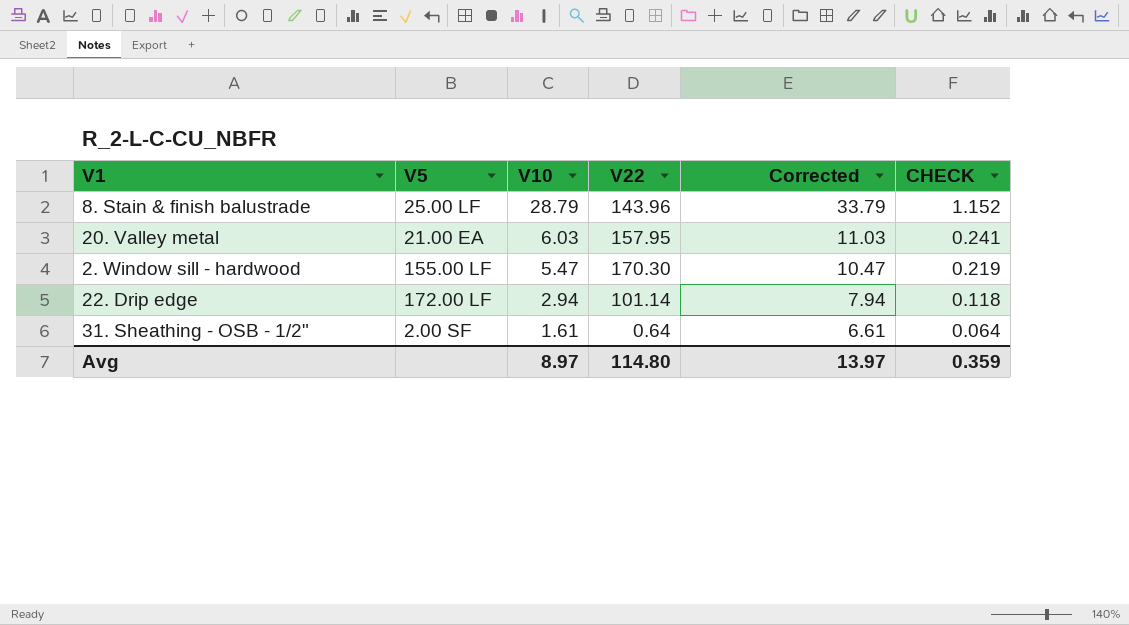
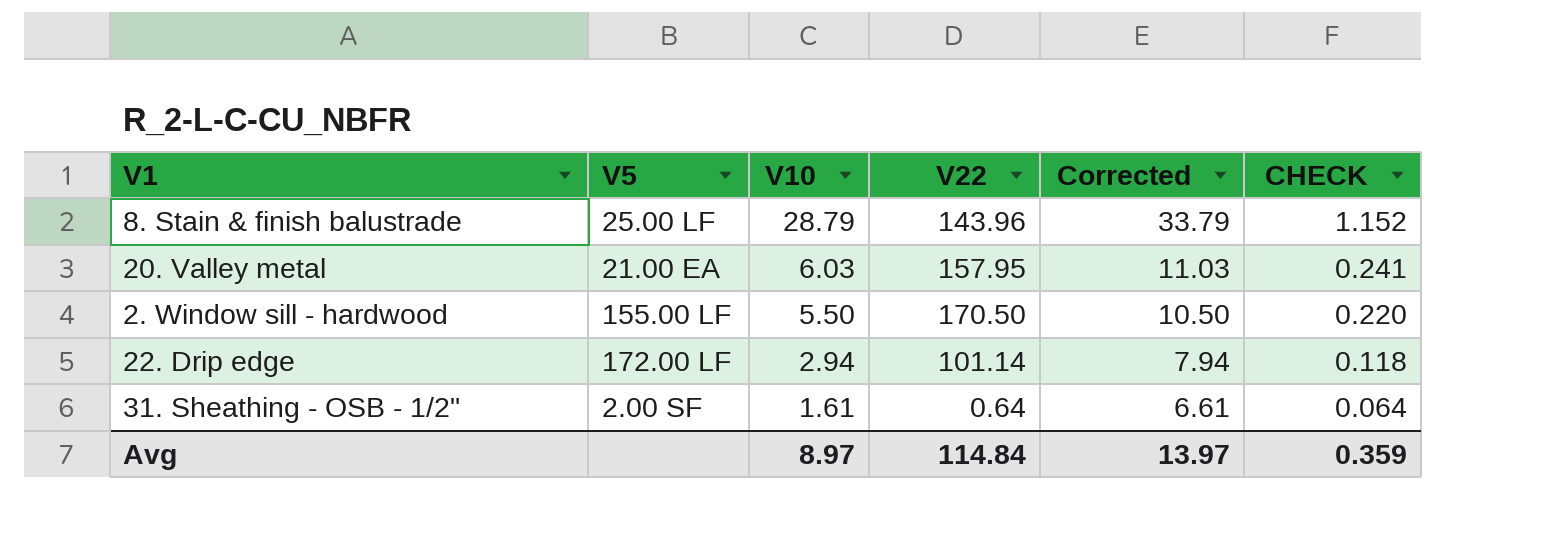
2. Window sill - hardwood | V10: 5.47 -> 5.50
2. Window sill - hardwood | V22: 170.30 -> 170.50
2. Window sill - hardwood | Corrected: 10.47 -> 10.50
2. Window sill - hardwood | CHECK: 0.219 -> 0.220
Avg | V22: 114.80 -> 114.84

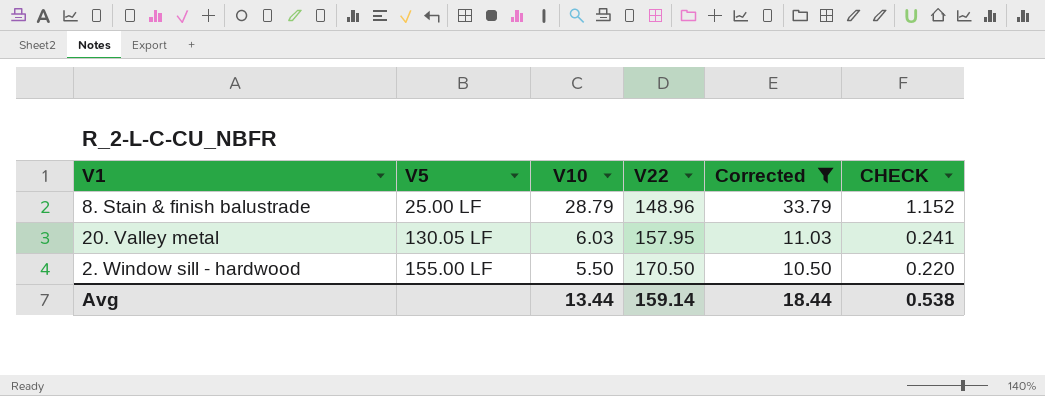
filter: none -> Corrected >= 10.50
8. Stain & finish balustrade | V22: 143.96 -> 148.96
20. Valley metal | V5: 21.00 EA -> 130.05 LF
Avg | V10: 8.97 -> 13.44
Avg | V22: 114.84 -> 159.14
Avg | Corrected: 13.97 -> 18.44
Avg | CHECK: 0.359 -> 0.538

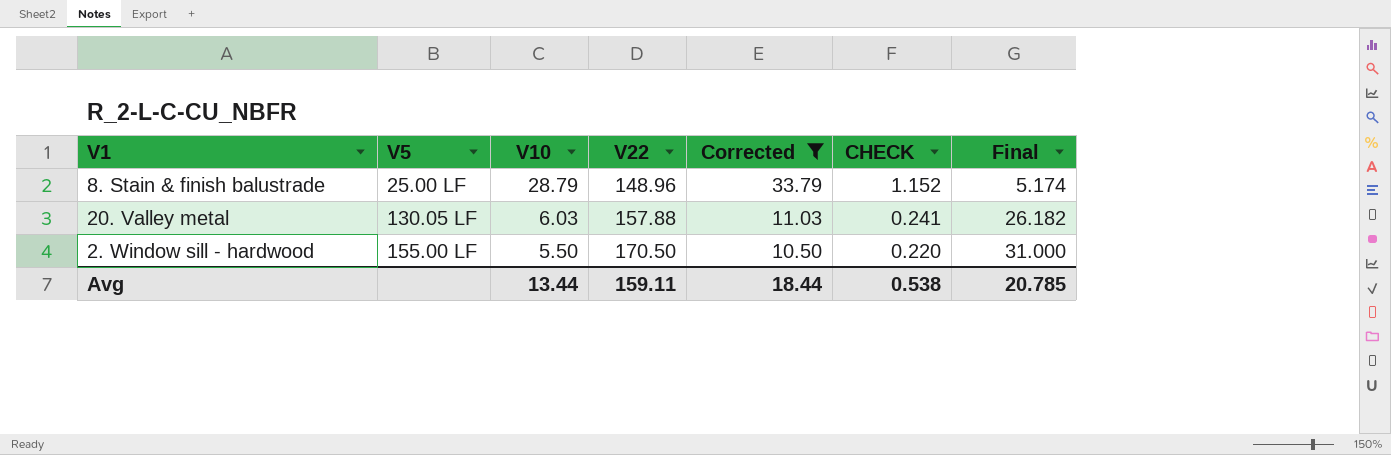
column Final | formula: none -> [V22] / [V10]
20. Valley metal | V22: 157.95 -> 157.88
Avg | V22: 159.14 -> 159.11

